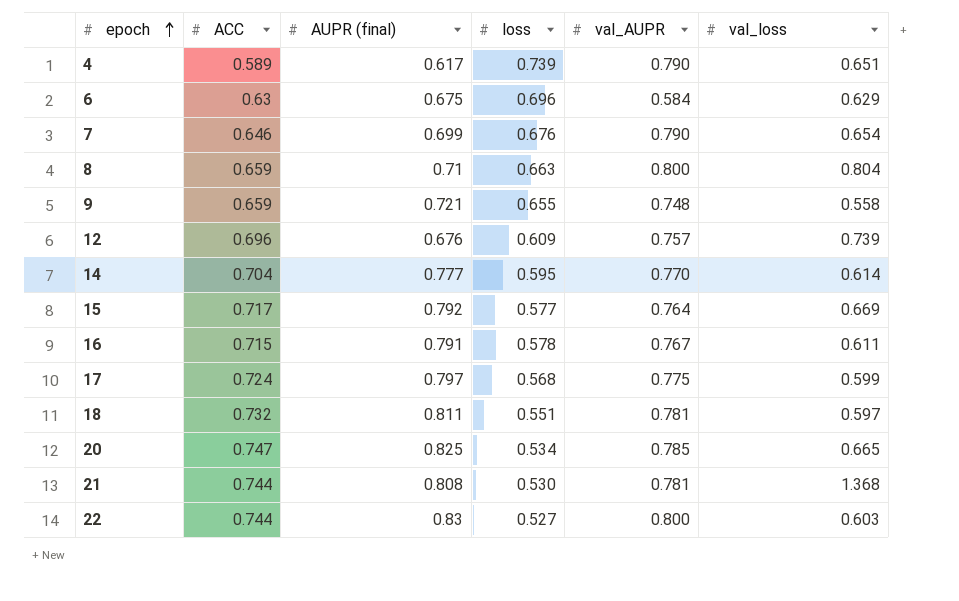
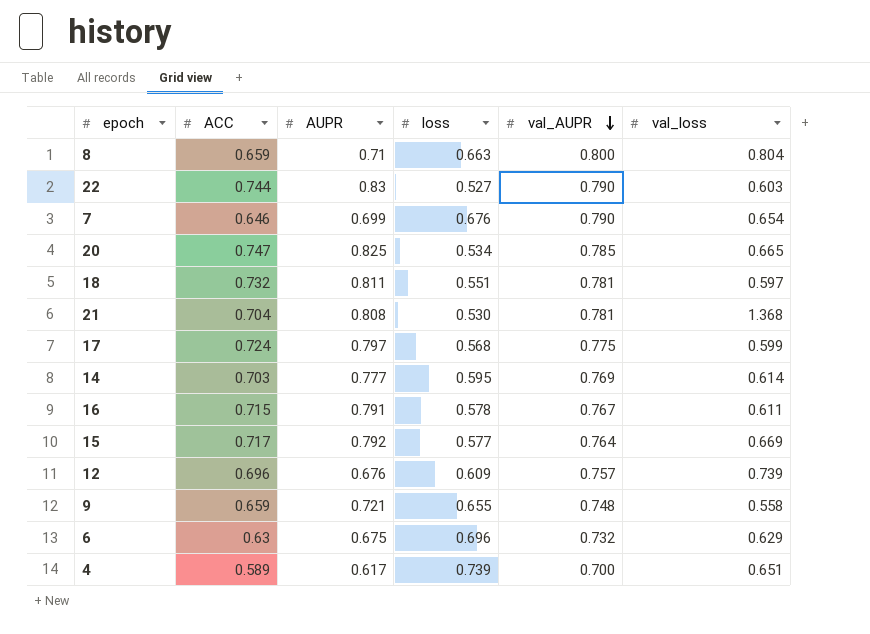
row order: epoch ascending -> val_AUPR descending
column name: AUPR (final) -> AUPR
22 | val_AUPR: 0.800 -> 0.790
21 | ACC: 0.744 -> 0.704
14 | ACC: 0.704 -> 0.703
14 | val_AUPR: 0.770 -> 0.769
6 | val_AUPR: 0.584 -> 0.732
4 | val_AUPR: 0.790 -> 0.700

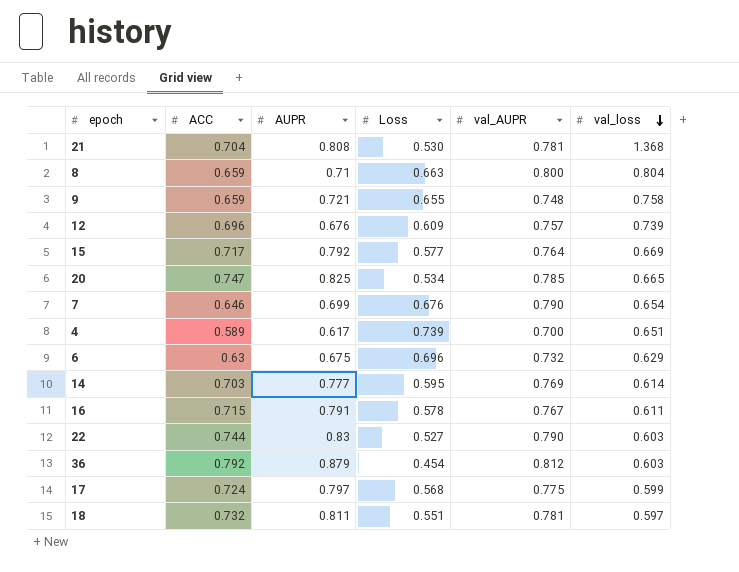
row order: val_AUPR descending -> val_loss descending
column name: loss -> Loss
9 | val_loss: 0.558 -> 0.758
row 36: none -> 0.792 | 0.879 | 0.454 | 0.812 | 0.603

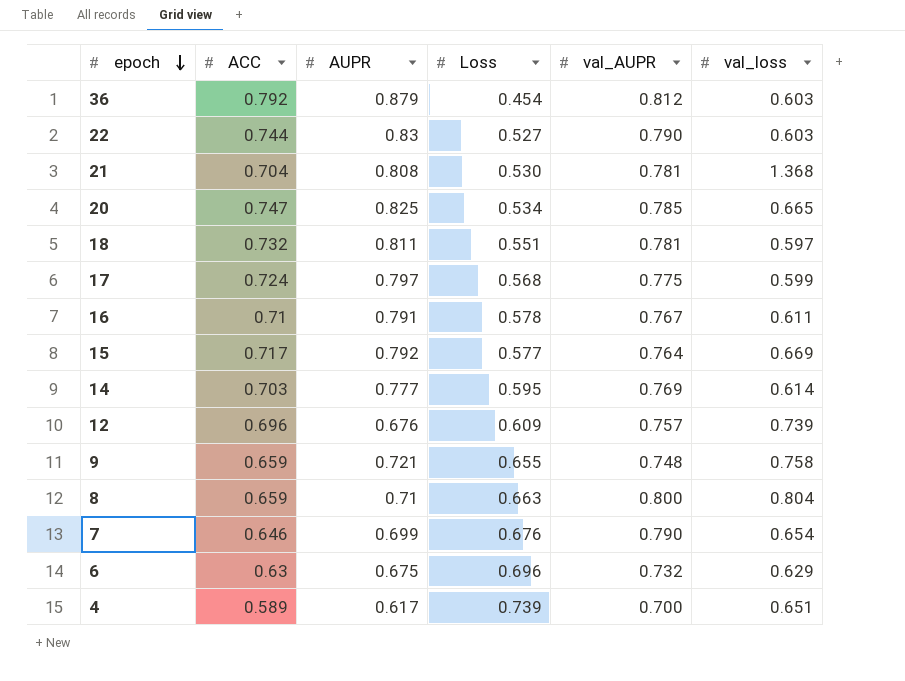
row order: val_loss descending -> epoch descending
16 | ACC: 0.715 -> 0.71

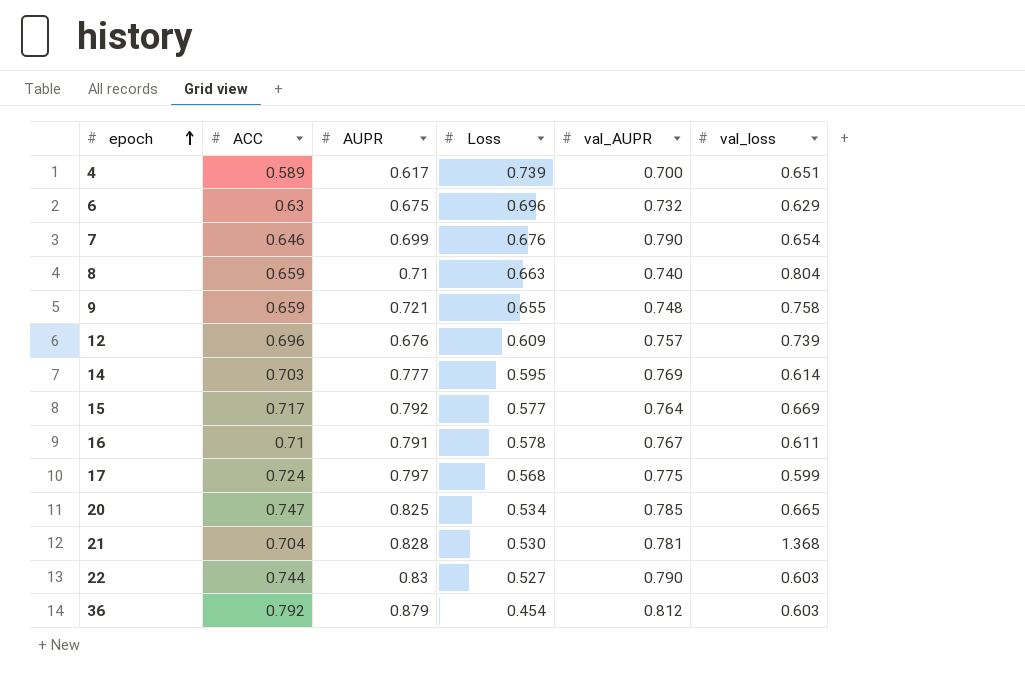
row order: epoch descending -> epoch ascending
row 18: 0.732 | 0.811 | 0.551 | 0.781 | 0.597 -> none
8 | val_AUPR: 0.800 -> 0.740
21 | AUPR: 0.808 -> 0.828

